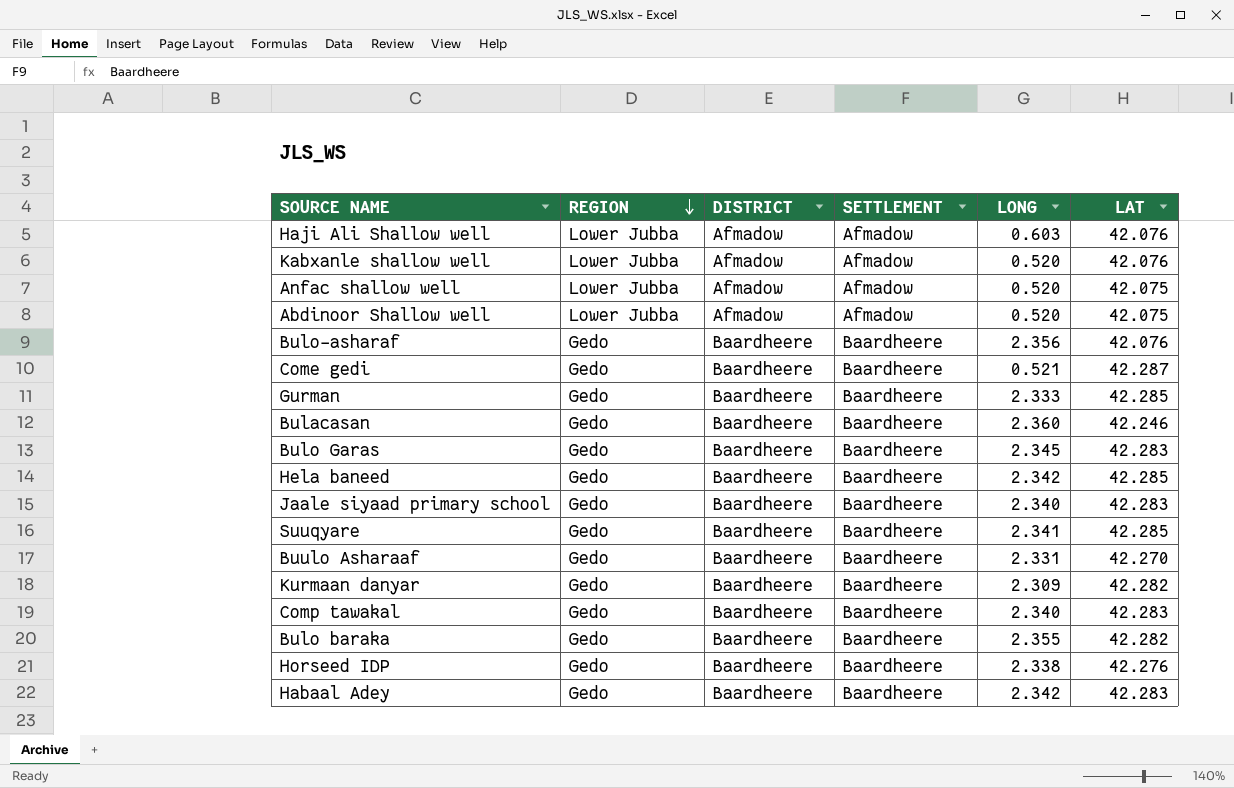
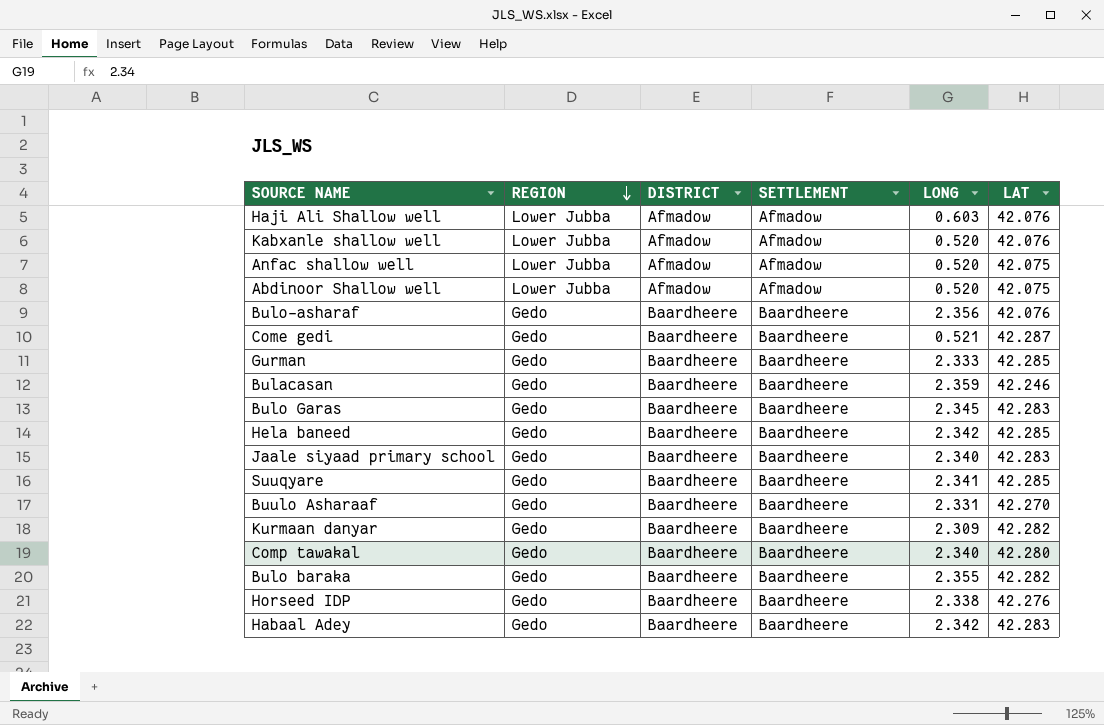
Bulacasan | LONG: 2.360 -> 2.359
Comp tawakal | LAT: 42.283 -> 42.280

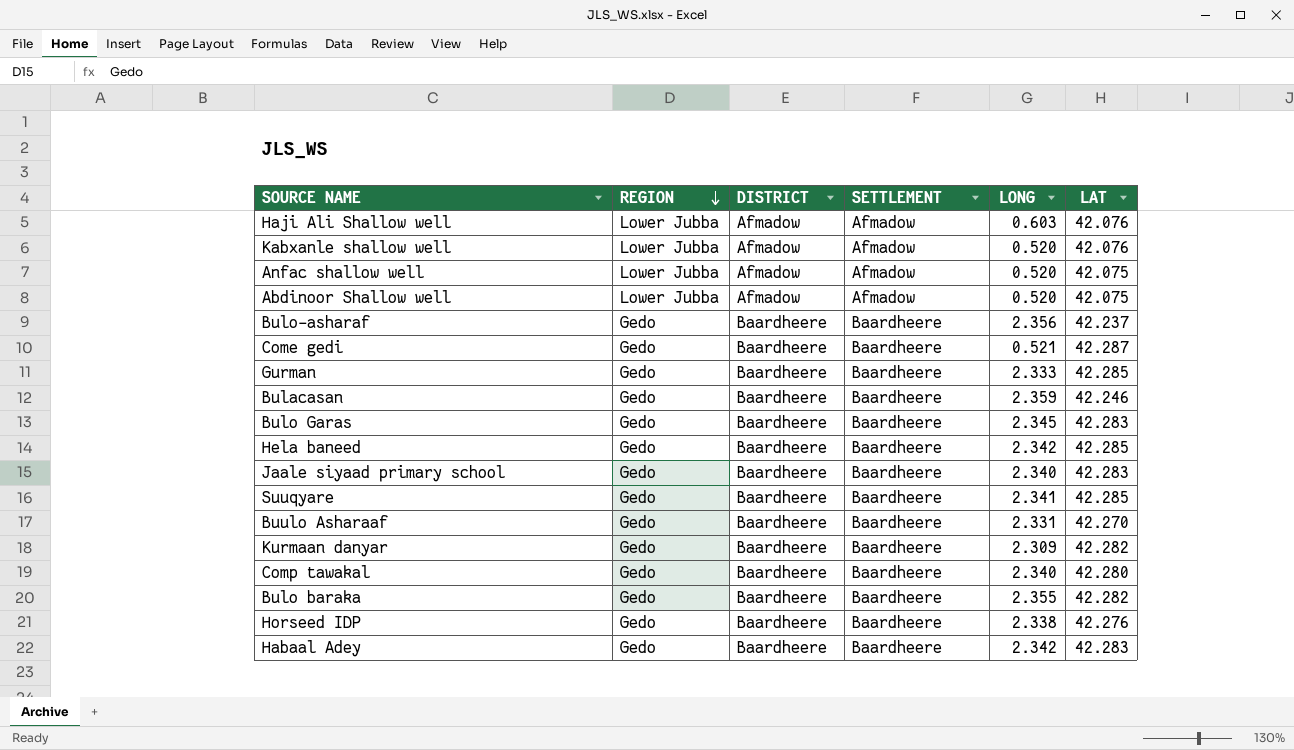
Bulo-asharaf | LAT: 42.076 -> 42.237

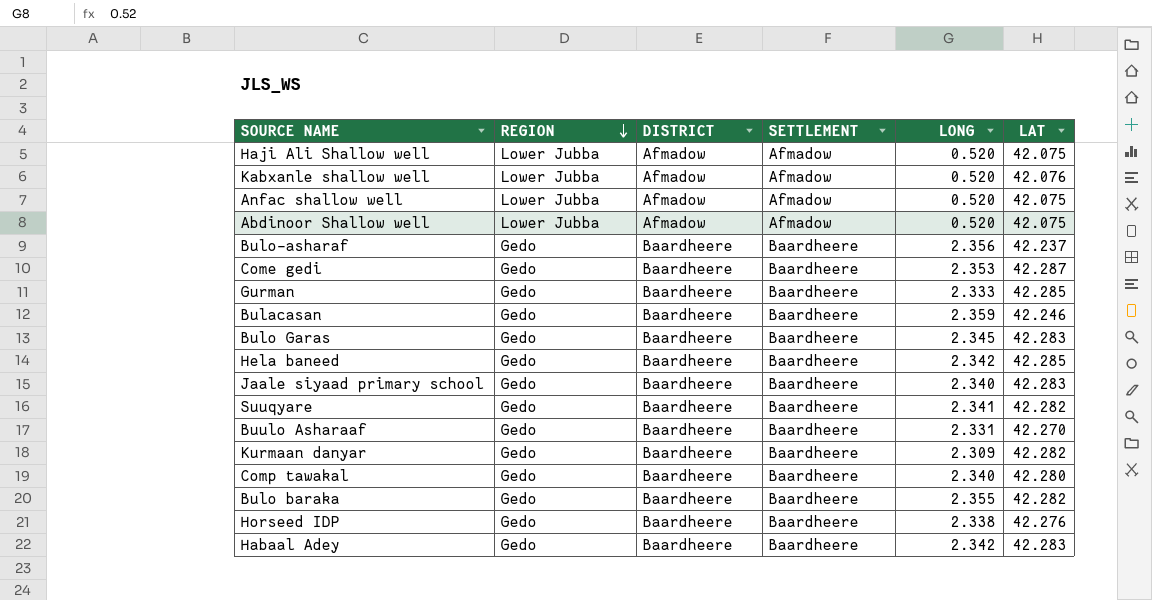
Haji Ali Shallow well | LONG: 0.603 -> 0.520
Haji Ali Shallow well | LAT: 42.076 -> 42.075
Come gedi | LONG: 0.521 -> 2.353
Suuqyare | LAT: 42.285 -> 42.282

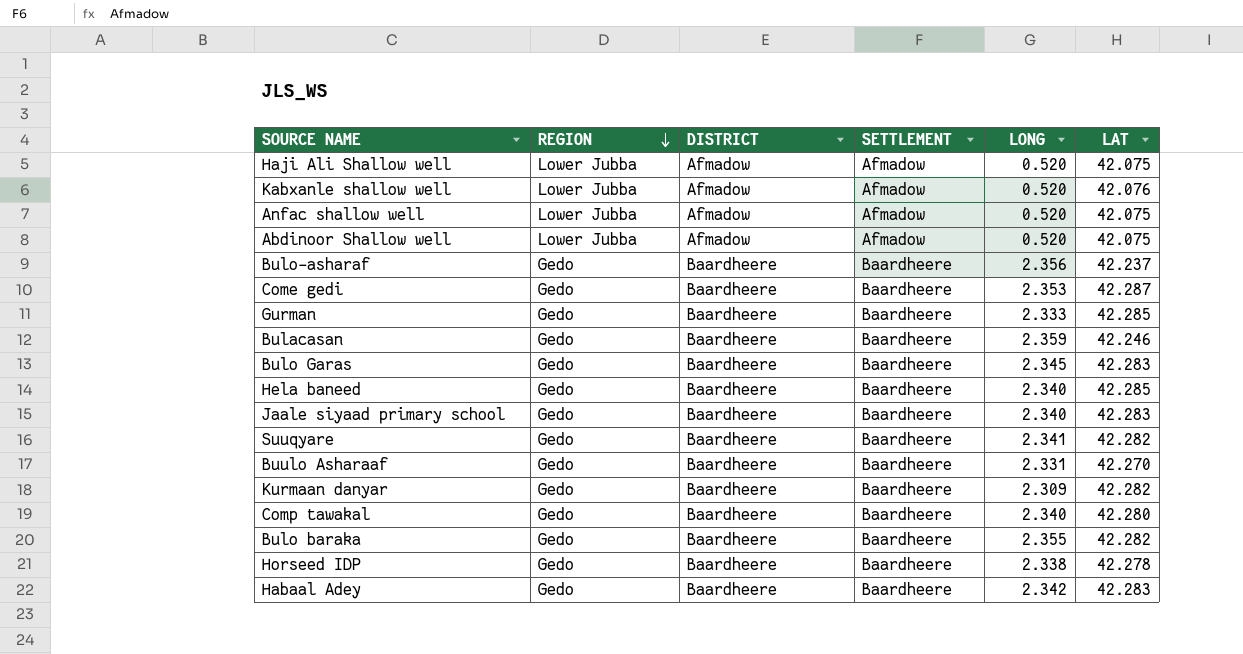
Hela baneed | LONG: 2.342 -> 2.340
Horseed IDP | LAT: 42.276 -> 42.278

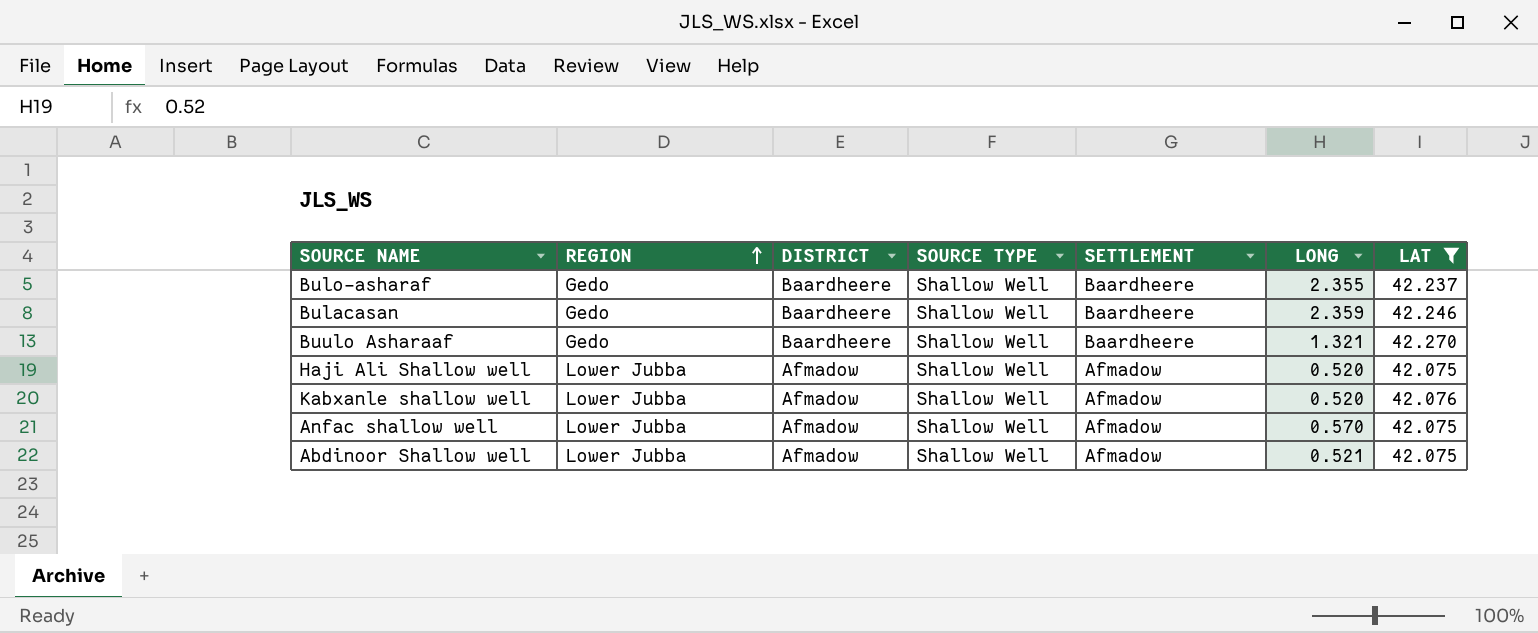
filter: none -> LAT <= 42.270
row order: REGION descending -> REGION ascending
column SOURCE TYPE | position: none -> 4
Bulo-asharaf | LONG: 2.356 -> 2.355
Buulo Asharaaf | LONG: 2.331 -> 1.321
Anfac shallow well | LONG: 0.520 -> 0.570
Abdinoor Shallow well | LONG: 0.520 -> 0.521

